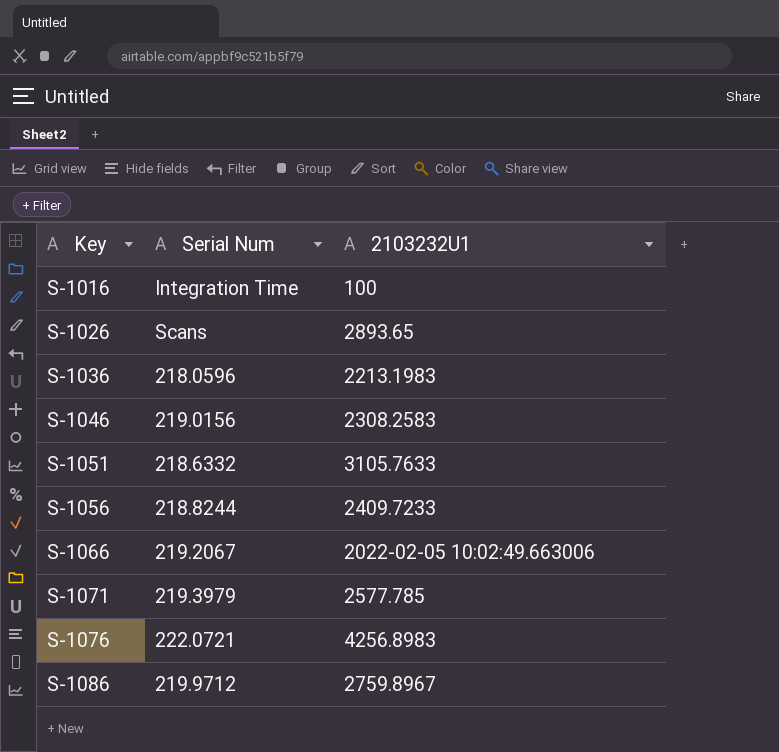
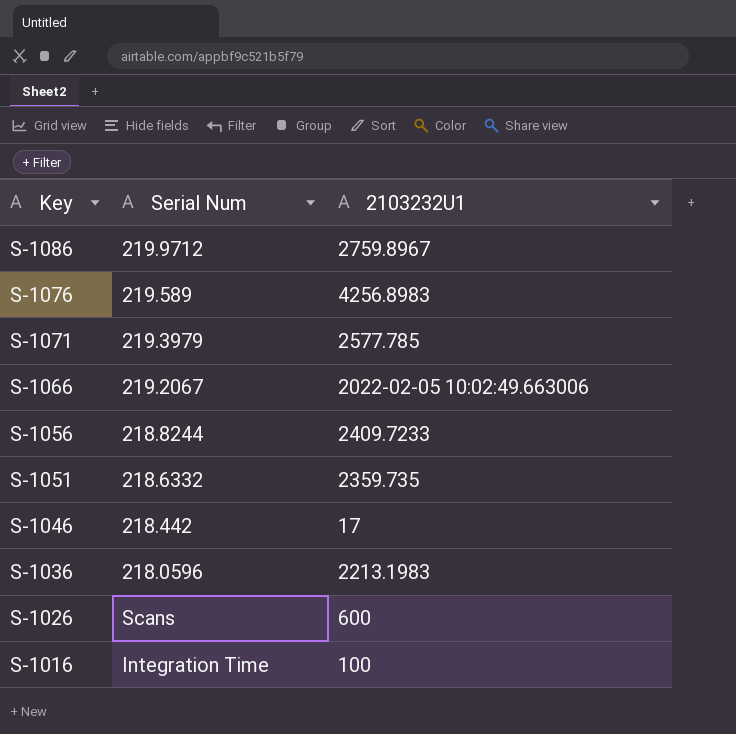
row order: Key ascending -> Key descending
S-1076 | Serial Num: 222.0721 -> 219.589
S-1051 | 2103232U1: 3105.7633 -> 2359.735
S-1046 | Serial Num: 219.0156 -> 218.442
S-1046 | 2103232U1: 2308.2583 -> 17
S-1026 | 2103232U1: 2893.65 -> 600

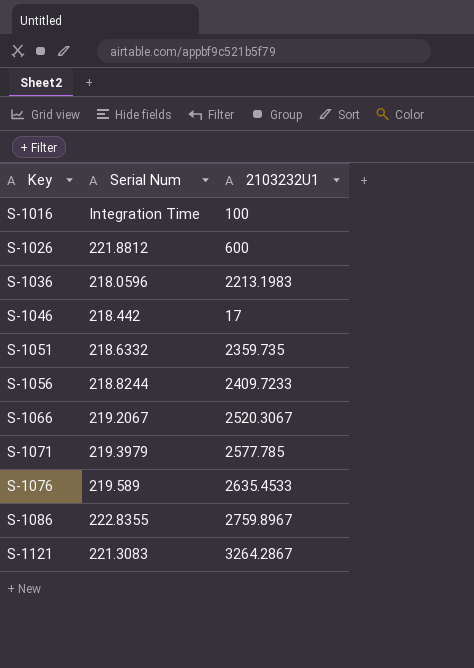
row order: Key descending -> Key ascending
S-1026 | Serial Num: Scans -> 221.8812
S-1066 | 2103232U1: 2022-02-05 10:02:49.663006 -> 2520.3067
S-1076 | 2103232U1: 4256.8983 -> 2635.4533
S-1086 | Serial Num: 219.9712 -> 222.8355
row S-1121: none -> 221.3083 | 3264.2867

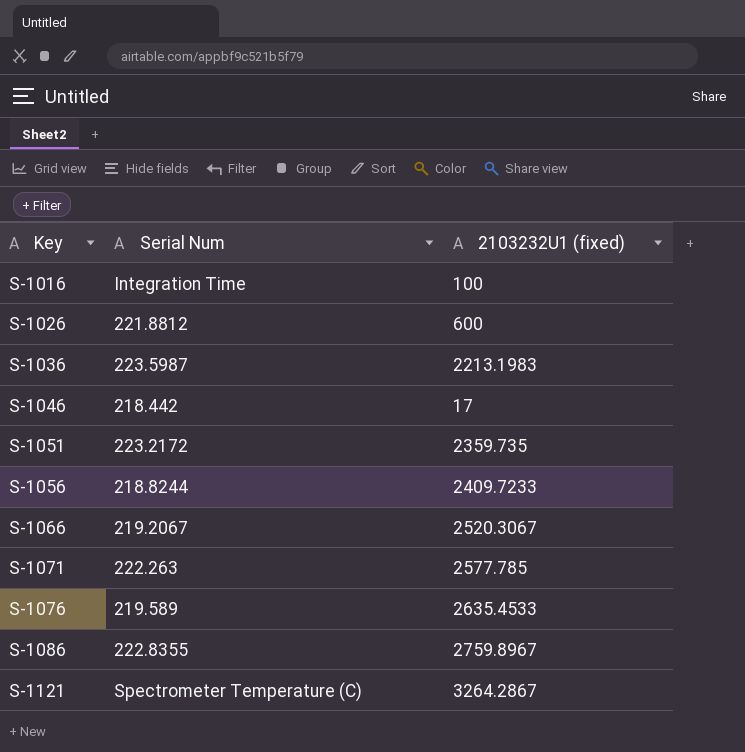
column name: 2103232U1 -> 2103232U1 (fixed)
S-1036 | Serial Num: 218.0596 -> 223.5987
S-1051 | Serial Num: 218.6332 -> 223.2172
S-1071 | Serial Num: 219.3979 -> 222.263
S-1121 | Serial Num: 221.3083 -> Spectrometer Temperature (C)

